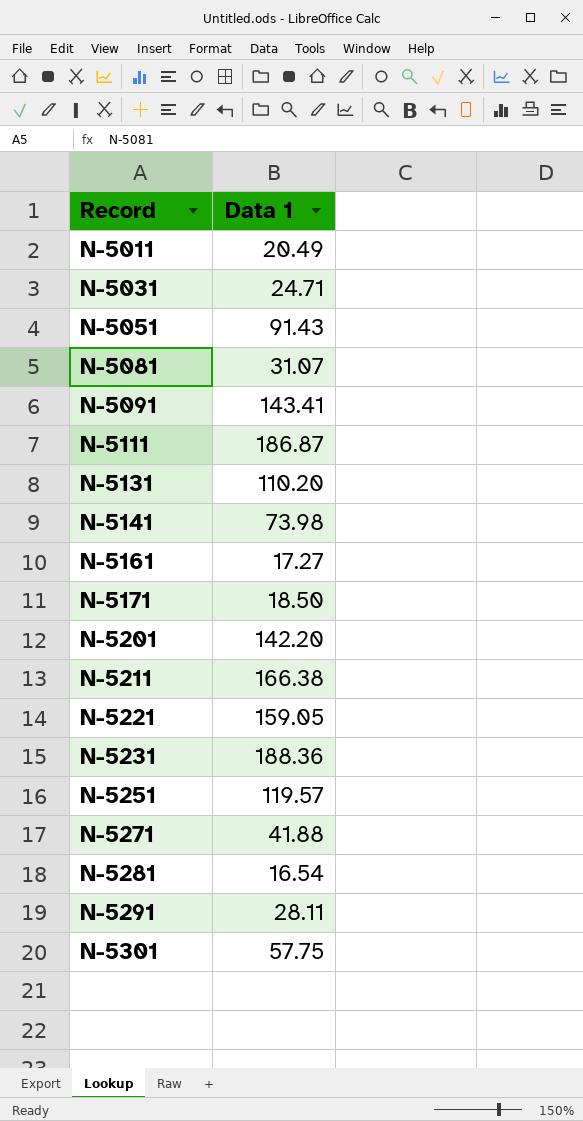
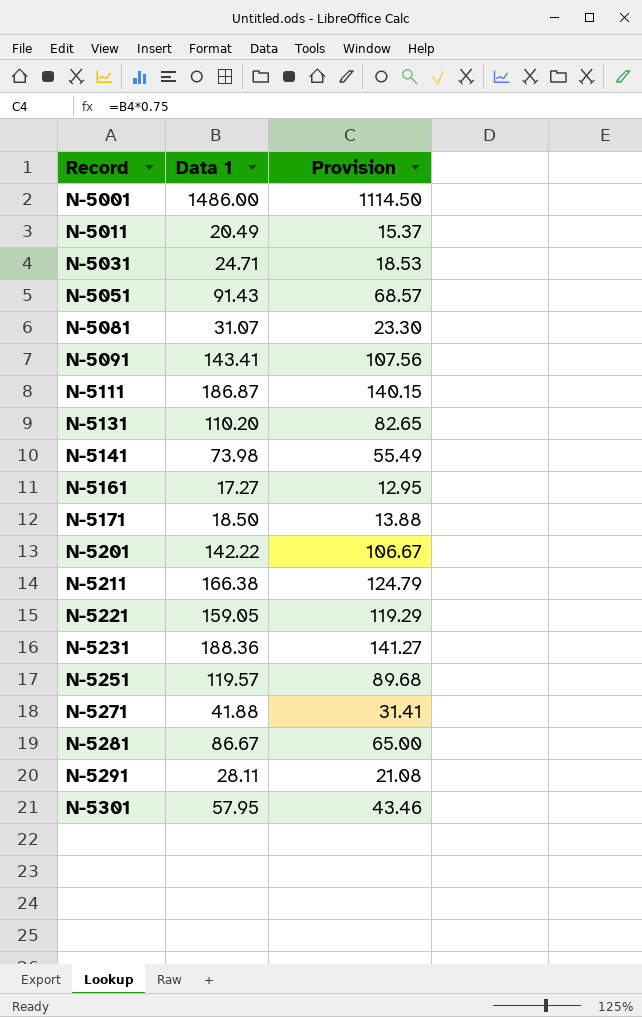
column Provision | formula: none -> [Data 1] * 0.75
row N-5001: none -> 1486.00 | 1114.50
N-5201 | Data 1: 142.20 -> 142.22
N-5281 | Data 1: 16.54 -> 86.67
N-5301 | Data 1: 57.75 -> 57.95

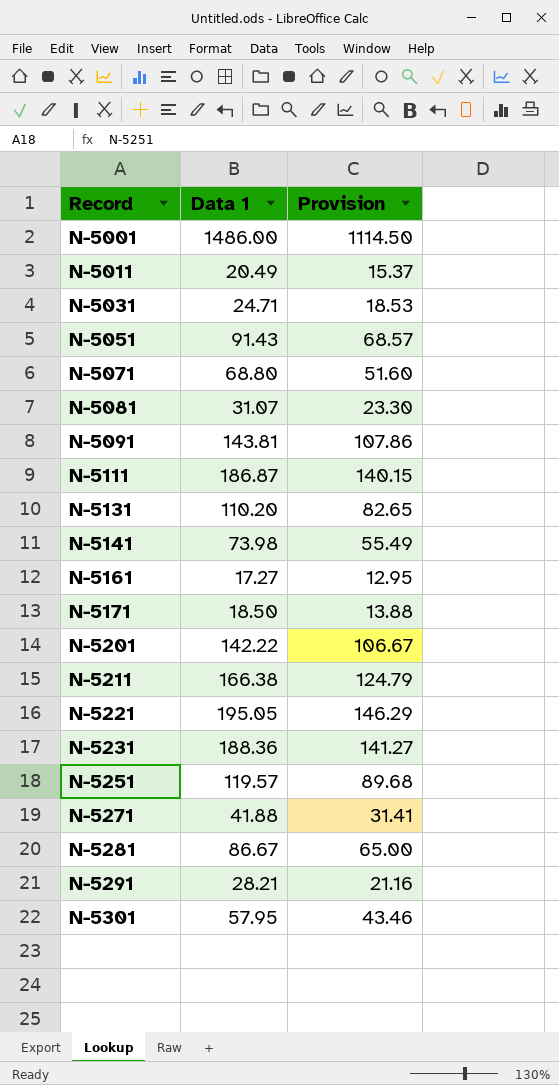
row N-5071: none -> 68.80 | 51.60
N-5091 | Data 1: 143.41 -> 143.81
N-5091 | Provision: 107.56 -> 107.86
N-5221 | Data 1: 159.05 -> 195.05
N-5221 | Provision: 119.29 -> 146.29
N-5291 | Data 1: 28.11 -> 28.21
N-5291 | Provision: 21.08 -> 21.16

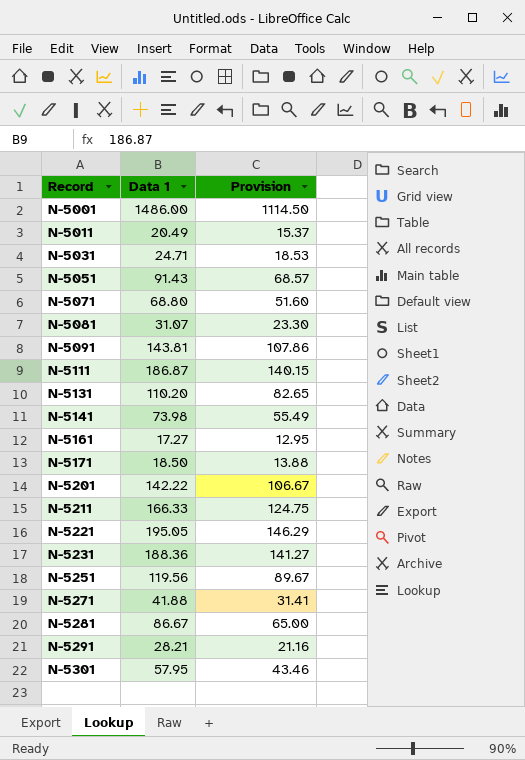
N-5211 | Data 1: 166.38 -> 166.33
N-5211 | Provision: 124.79 -> 124.75
N-5251 | Data 1: 119.57 -> 119.56
N-5251 | Provision: 89.68 -> 89.67

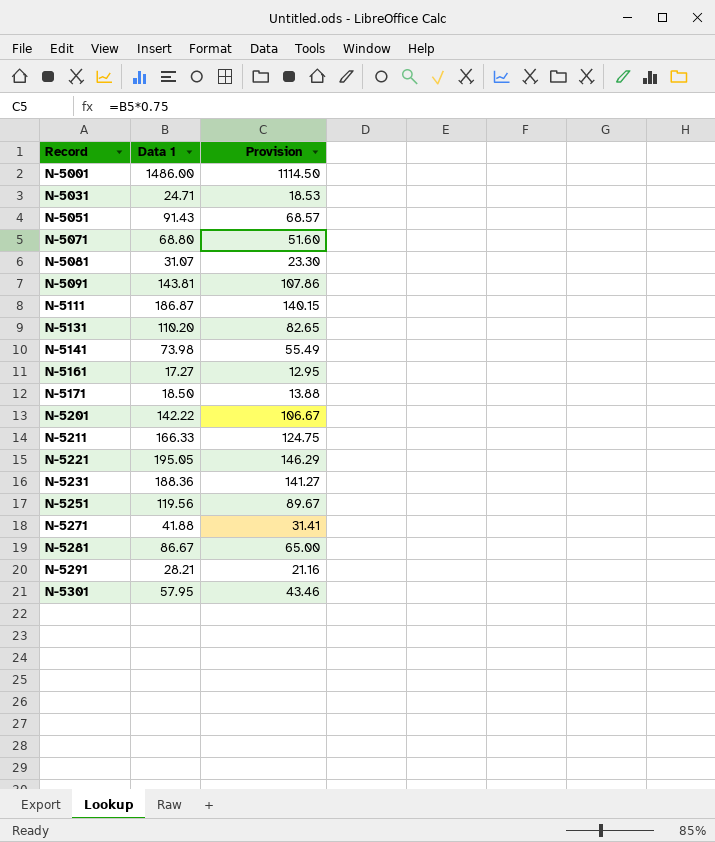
row N-5011: 20.49 | 15.37 -> none

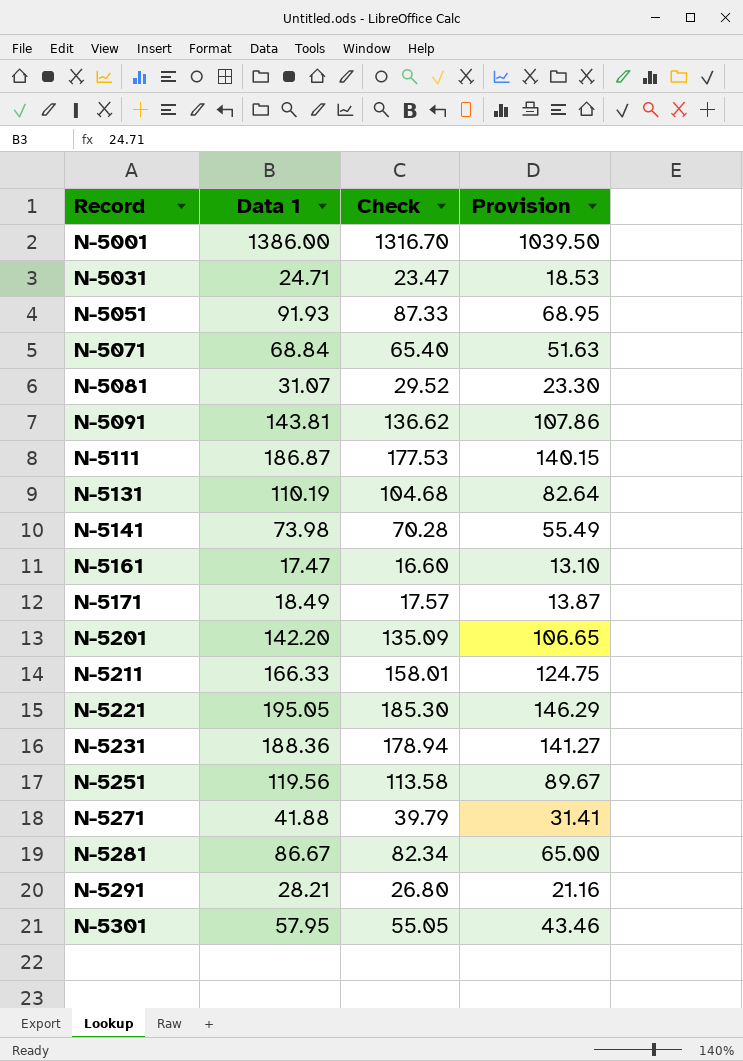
column Check | formula: none -> [Data 1] * 0.95
N-5001 | Data 1: 1486.00 -> 1386.00
N-5001 | Provision: 1114.50 -> 1039.50
N-5051 | Data 1: 91.43 -> 91.93
N-5051 | Provision: 68.57 -> 68.95
N-5071 | Data 1: 68.80 -> 68.84
N-5071 | Provision: 51.60 -> 51.63
N-5131 | Data 1: 110.20 -> 110.19
N-5131 | Provision: 82.65 -> 82.64
N-5161 | Data 1: 17.27 -> 17.47
N-5161 | Provision: 12.95 -> 13.10
N-5171 | Data 1: 18.50 -> 18.49
N-5171 | Provision: 13.88 -> 13.87
N-5201 | Data 1: 142.22 -> 142.20
N-5201 | Provision: 106.67 -> 106.65

